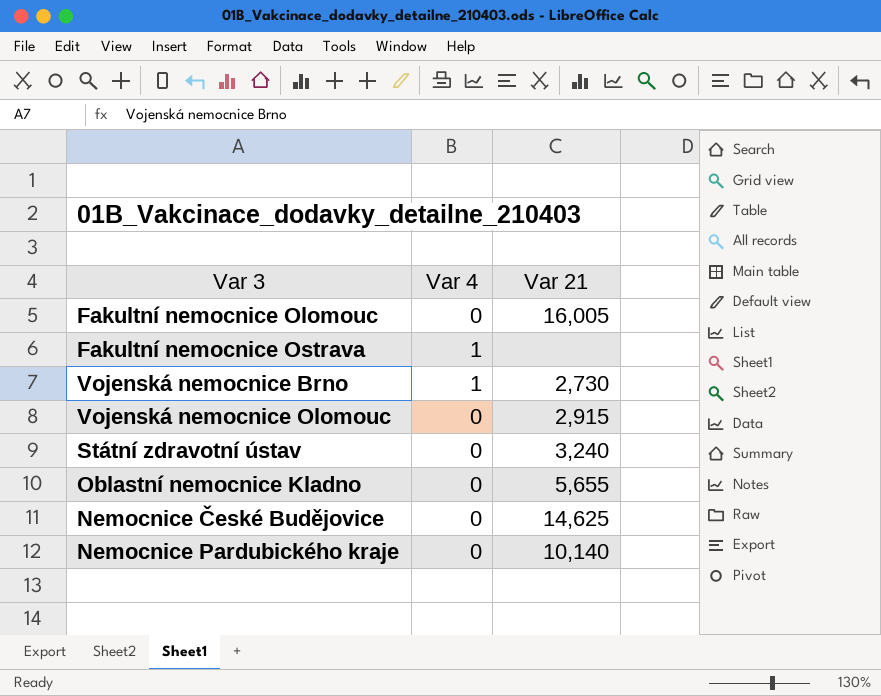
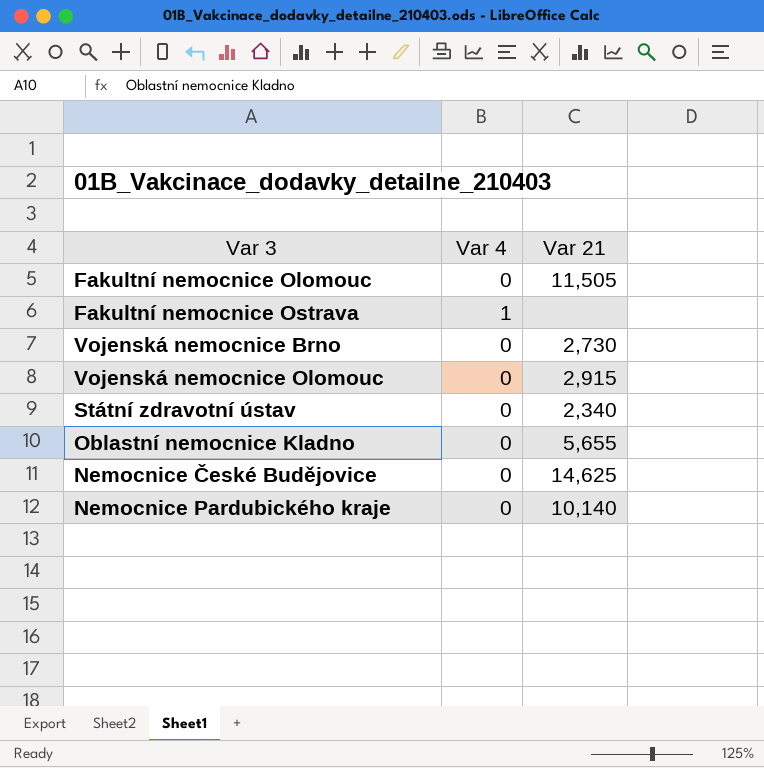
Fakultní nemocnice Olomouc | Var 21: 16,005 -> 11,505
Vojenská nemocnice Brno | Var 4: 1 -> 0
Státní zdravotní ústav | Var 21: 3,240 -> 2,340

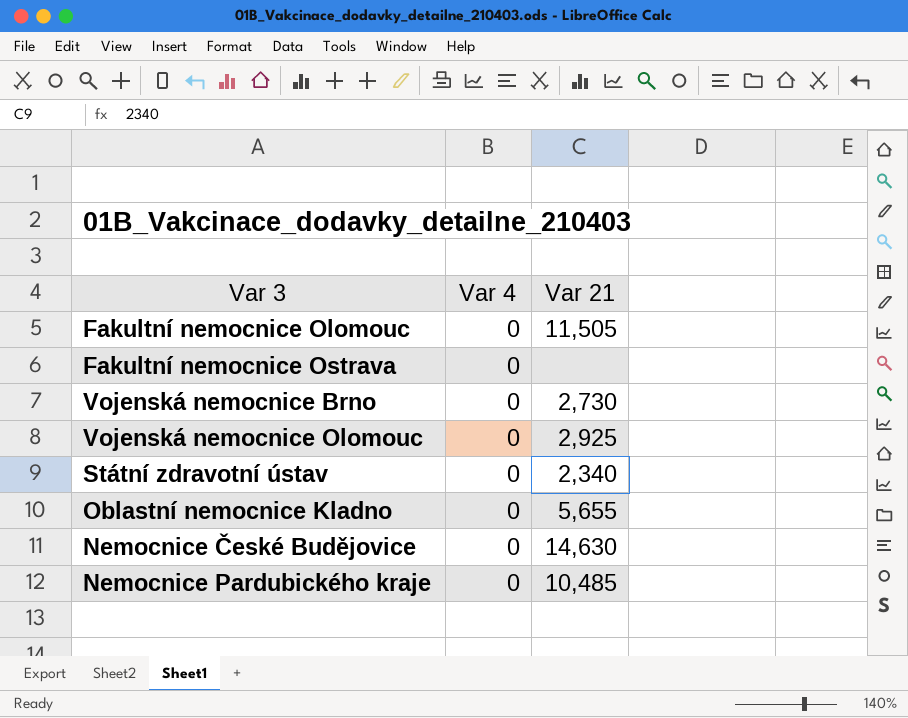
Fakultní nemocnice Ostrava | Var 4: 1 -> 0
Vojenská nemocnice Olomouc | Var 21: 2,915 -> 2,925
Nemocnice České Budějovice | Var 21: 14,625 -> 14,630
Nemocnice Pardubického kraje | Var 21: 10,140 -> 10,485

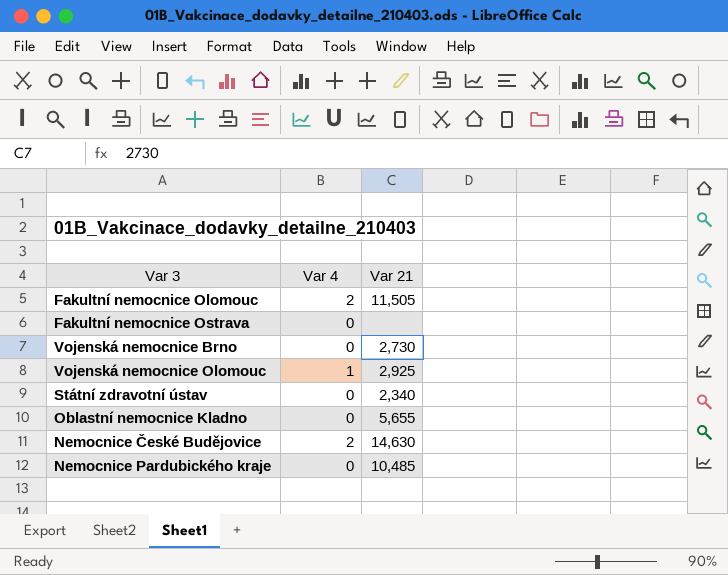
Fakultní nemocnice Olomouc | Var 4: 0 -> 2
Vojenská nemocnice Olomouc | Var 4: 0 -> 1
Nemocnice České Budějovice | Var 4: 0 -> 2

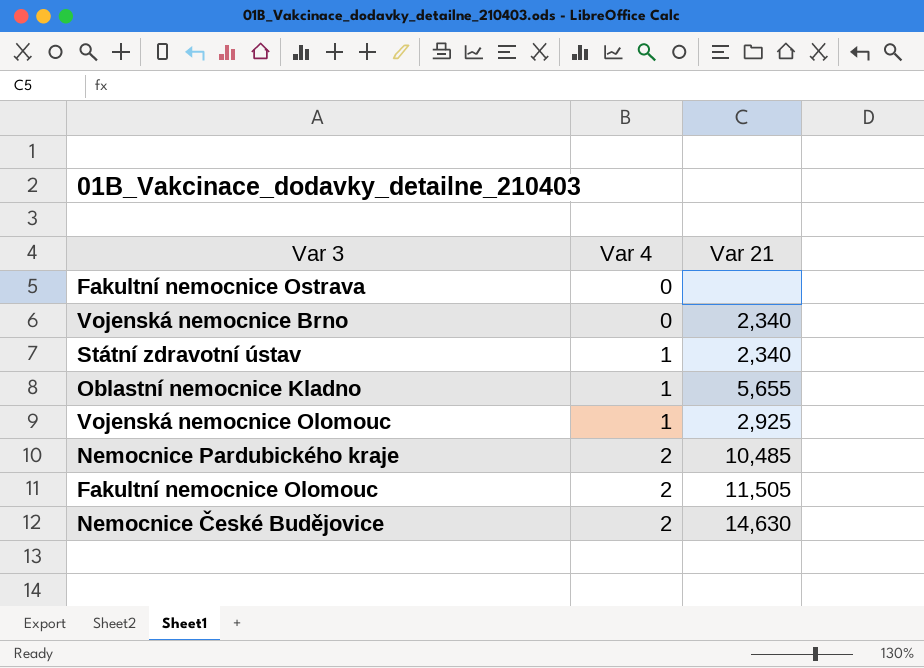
row order: none -> Var 4 ascending
Vojenská nemocnice Brno | Var 21: 2,730 -> 2,340
Státní zdravotní ústav | Var 4: 0 -> 1
Oblastní nemocnice Kladno | Var 4: 0 -> 1
Nemocnice Pardubického kraje | Var 4: 0 -> 2

